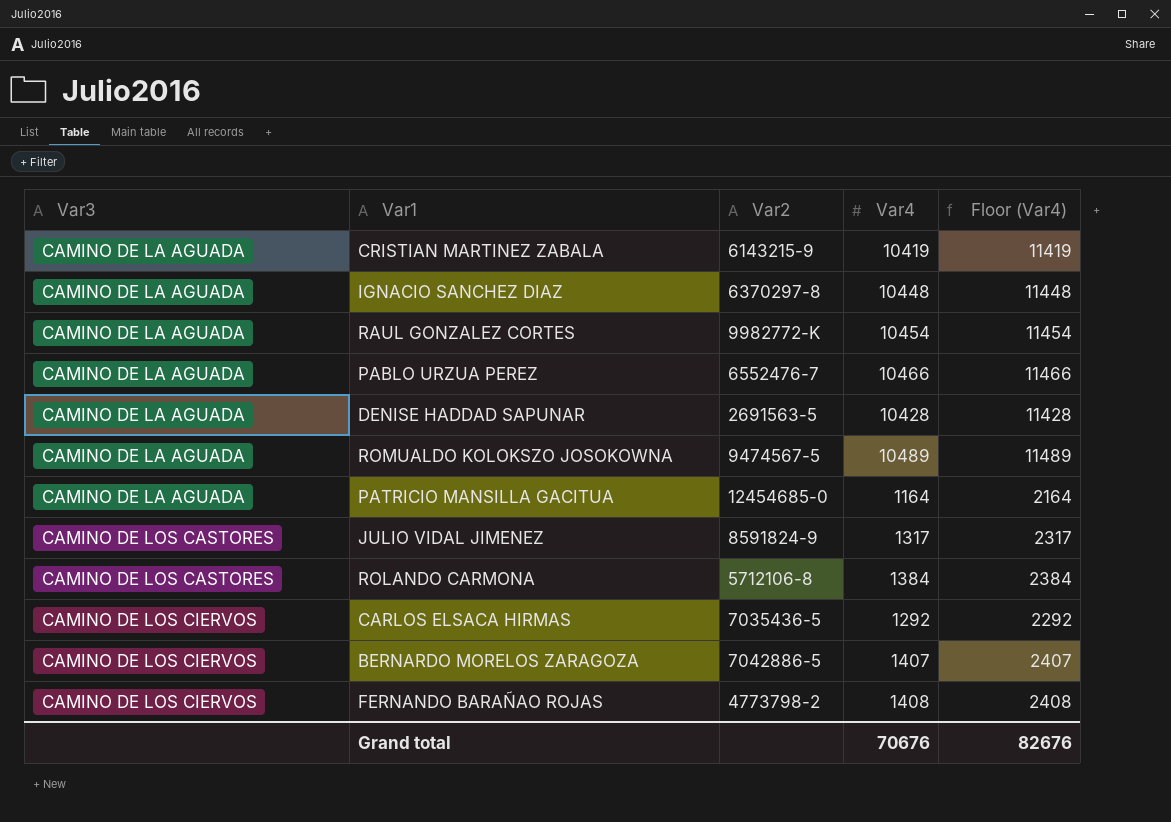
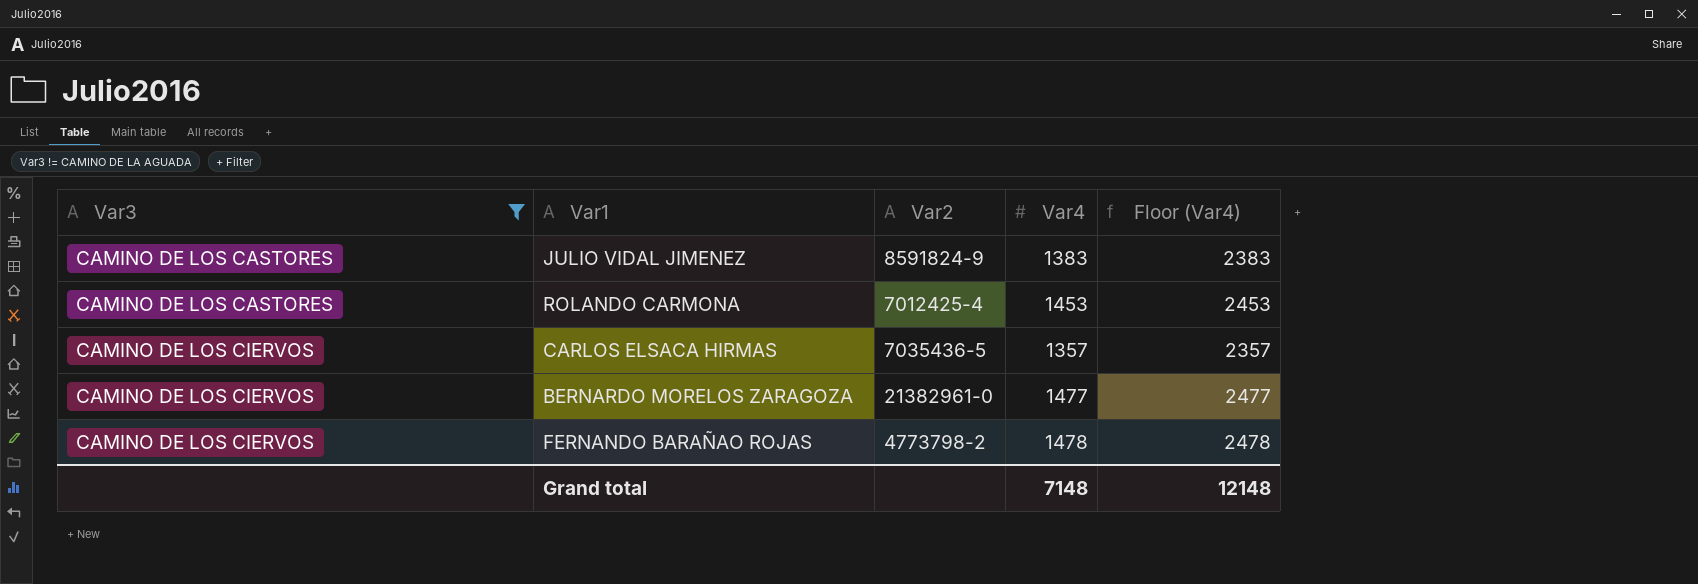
filter: none -> Var3 != CAMINO DE LA AGUADA
JULIO VIDAL JIMENEZ | Var4: 1317 -> 1383
JULIO VIDAL JIMENEZ | Floor (Var4): 2317 -> 2383
ROLANDO CARMONA | Var2: 5712106-8 -> 7012425-4
ROLANDO CARMONA | Var4: 1384 -> 1453
ROLANDO CARMONA | Floor (Var4): 2384 -> 2453
CARLOS ELSACA HIRMAS | Var4: 1292 -> 1357
CARLOS ELSACA HIRMAS | Floor (Var4): 2292 -> 2357
BERNARDO MORELOS ZARAGOZA | Var2: 7042886-5 -> 21382961-0
BERNARDO MORELOS ZARAGOZA | Var4: 1407 -> 1477
BERNARDO MORELOS ZARAGOZA | Floor (Var4): 2407 -> 2477
FERNANDO BARAÑAO ROJAS | Var4: 1408 -> 1478
FERNANDO BARAÑAO ROJAS | Floor (Var4): 2408 -> 2478
Grand total | Var4: 70676 -> 7148
Grand total | Floor (Var4): 82676 -> 12148

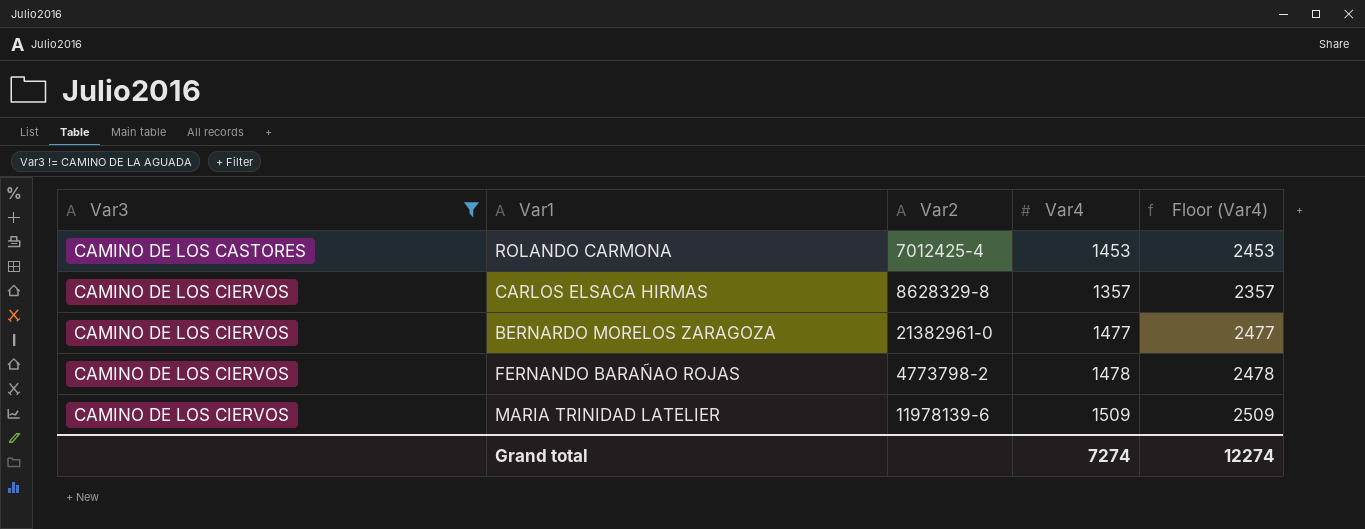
row JULIO VIDAL JIMENEZ: CAMINO DE LOS CASTORES | 8591824-9 | 1383 | 2383 -> none
CARLOS ELSACA HIRMAS | Var2: 7035436-5 -> 8628329-8
row MARIA TRINIDAD LATELIER: none -> CAMINO DE LOS CIERVOS | 11978139-6 | 1509 | 2509
Grand total | Var4: 7148 -> 7274
Grand total | Floor (Var4): 12148 -> 12274

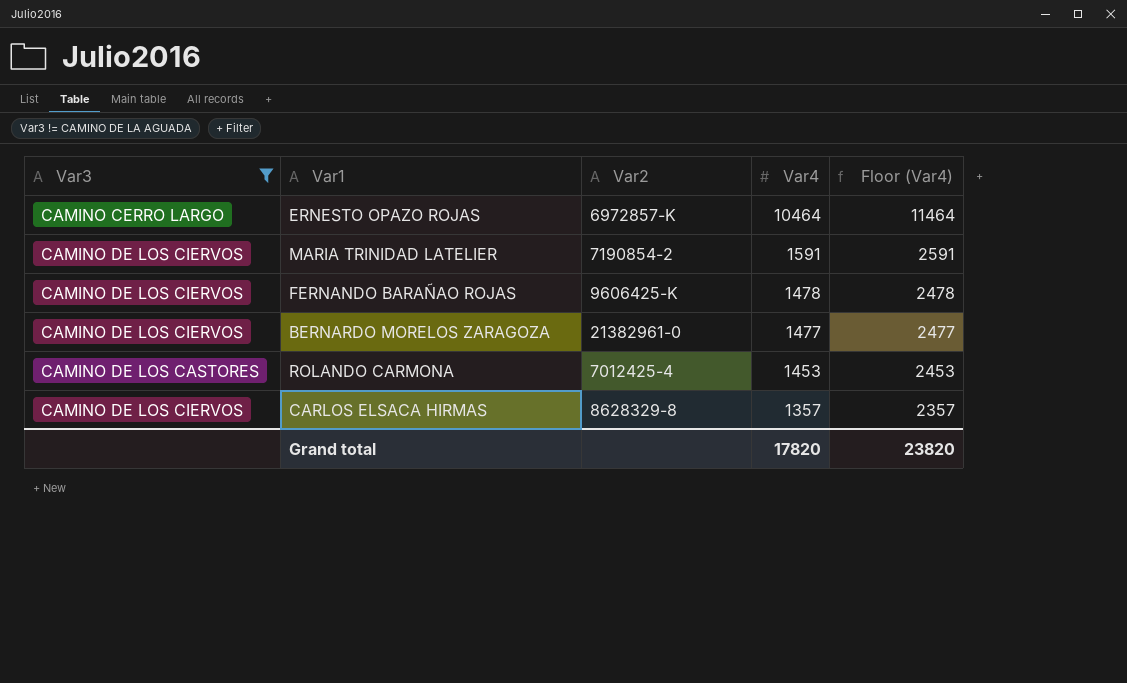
row order: Var3 ascending -> Var4 descending
row ERNESTO OPAZO ROJAS: none -> CAMINO CERRO LARGO | 6972857-K | 10464 | 11464
MARIA TRINIDAD LATELIER | Var2: 11978139-6 -> 7190854-2
MARIA TRINIDAD LATELIER | Var4: 1509 -> 1591
MARIA TRINIDAD LATELIER | Floor (Var4): 2509 -> 2591
FERNANDO BARAÑAO ROJAS | Var2: 4773798-2 -> 9606425-K
Grand total | Var4: 7274 -> 17820
Grand total | Floor (Var4): 12274 -> 23820

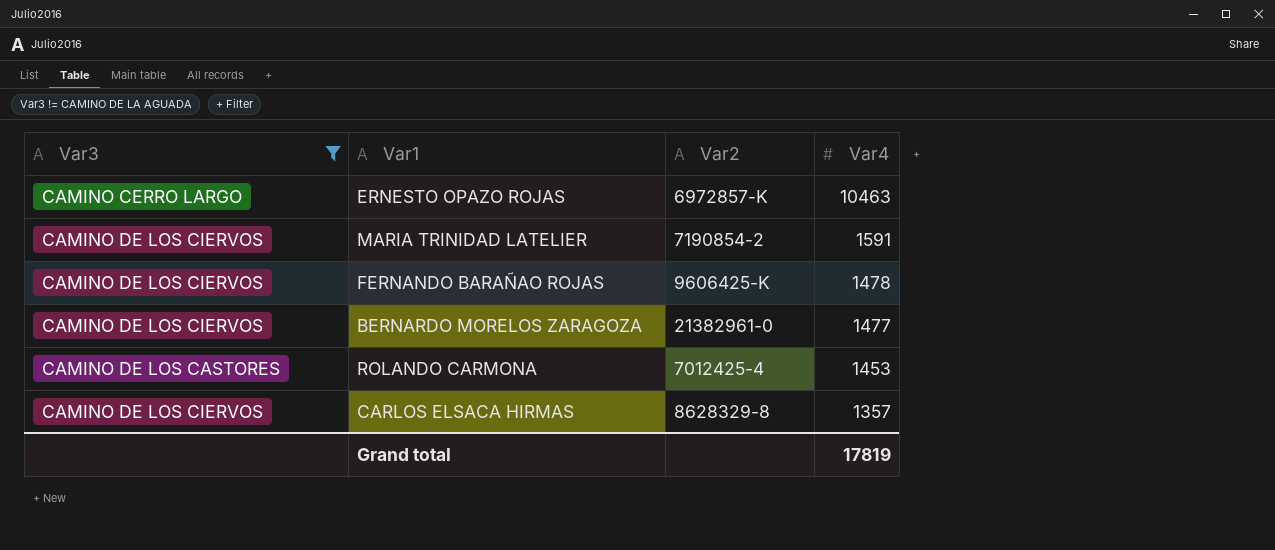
column Floor (Var4) | formula: [Var4] + 1000 -> none
ERNESTO OPAZO ROJAS | Var4: 10464 -> 10463
Grand total | Var4: 17820 -> 17819

